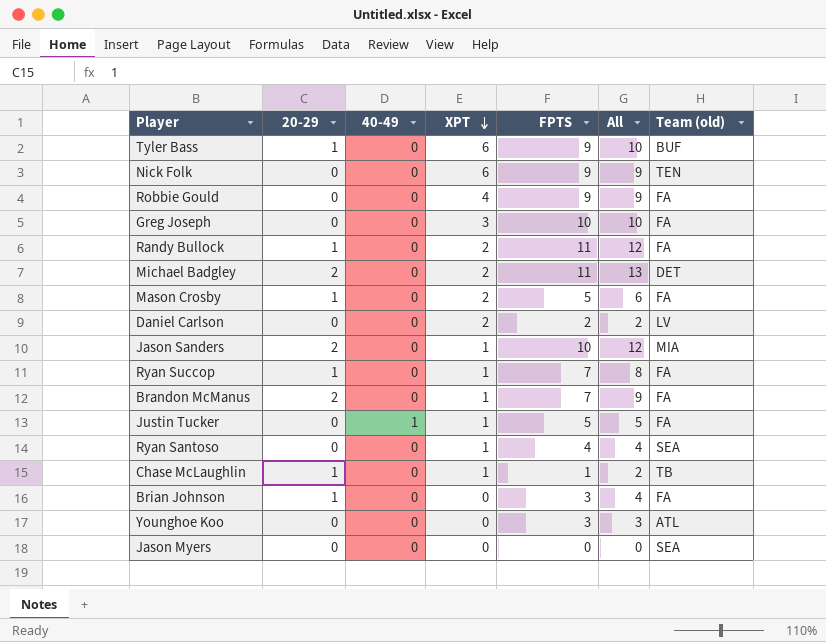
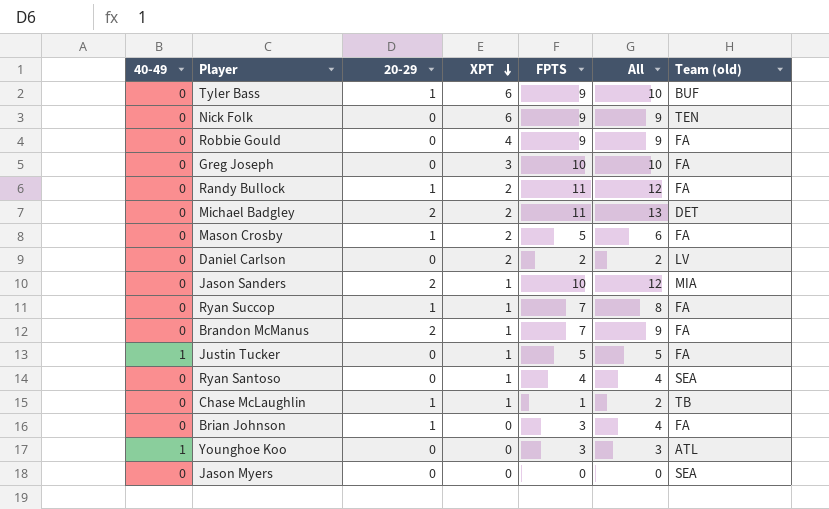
column 40-49 | position: 3 -> 1
Younghoe Koo | 40-49: 0 -> 1

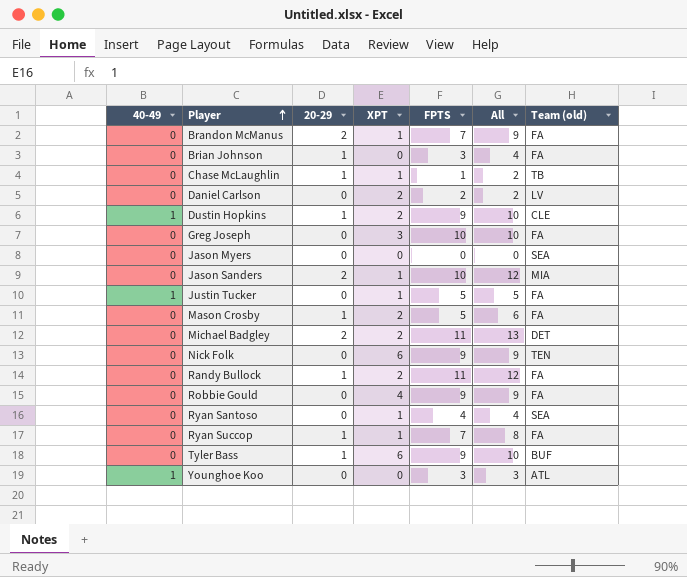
row order: XPT descending -> Player ascending
row Dustin Hopkins: none -> 1 | 1 | 2 | 9 | 10 | CLE

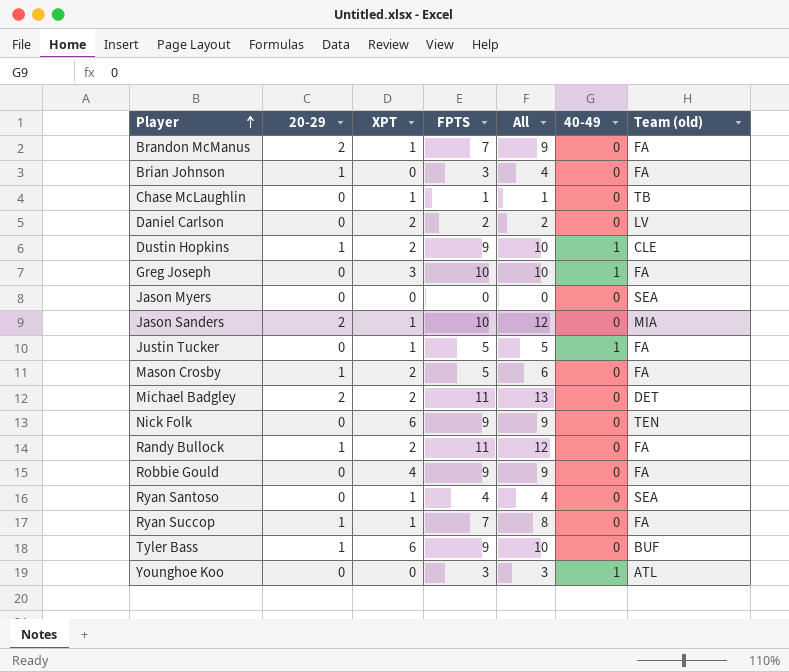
column 40-49 | position: 1 -> 6
Chase McLaughlin | 20-29: 1 -> 0
Chase McLaughlin | All: 2 -> 1
Greg Joseph | 40-49: 0 -> 1

